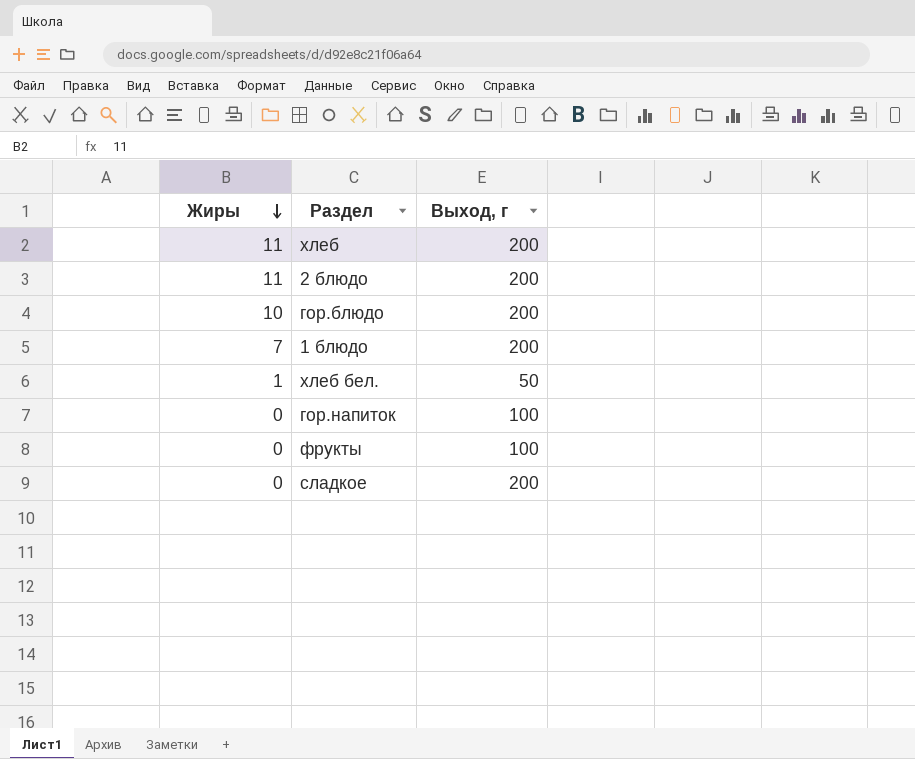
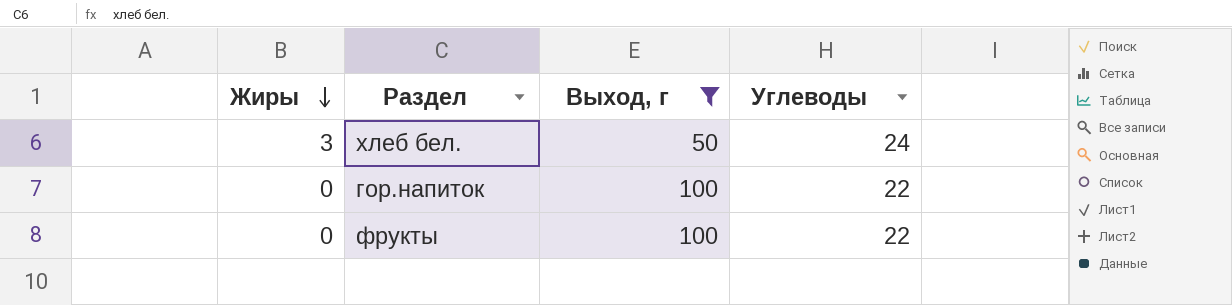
filter: none -> Выход, г != 200
column Углеводы | position: none -> 4
хлеб бел. | Жиры: 1 -> 3

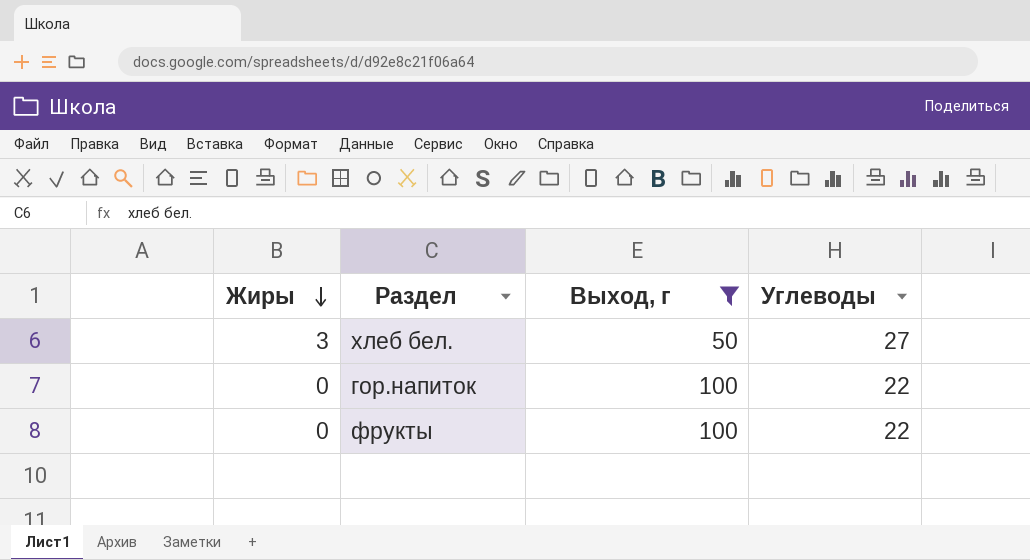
хлеб бел. | Углеводы: 24 -> 27

